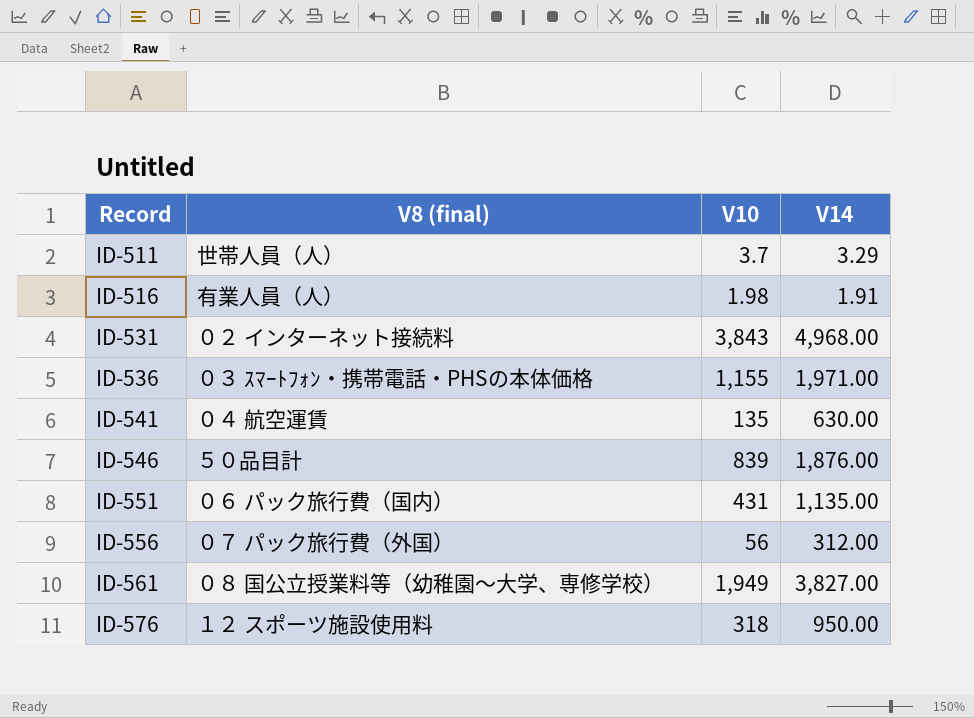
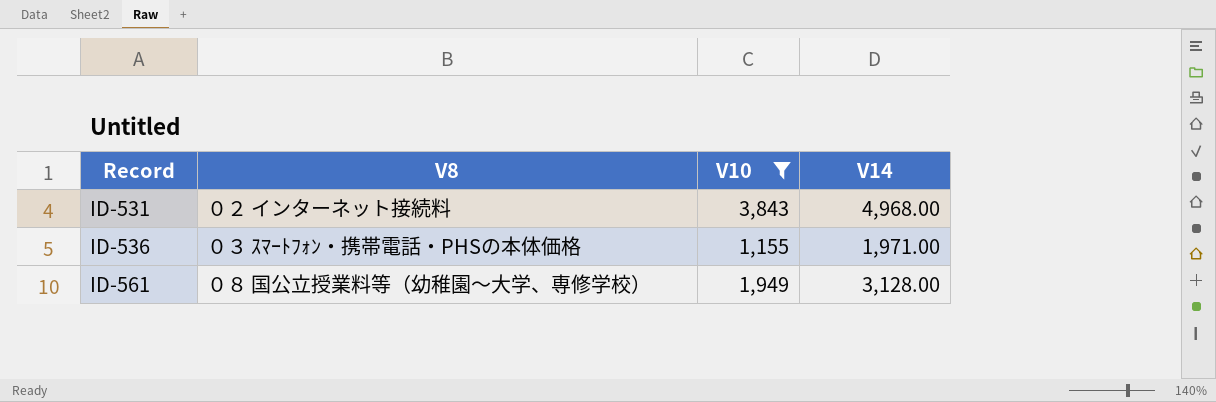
filter: none -> V10 >= 1,155
column name: V8 (final) -> V8
ID-561 | V14: 3,827.00 -> 3,128.00

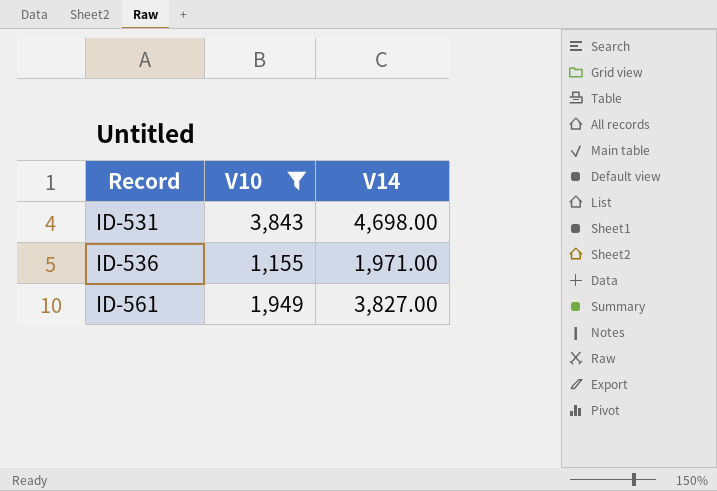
column V8 | position: 2 -> none
ID-531 | V14: 4,968.00 -> 4,698.00
ID-561 | V14: 3,128.00 -> 3,827.00

